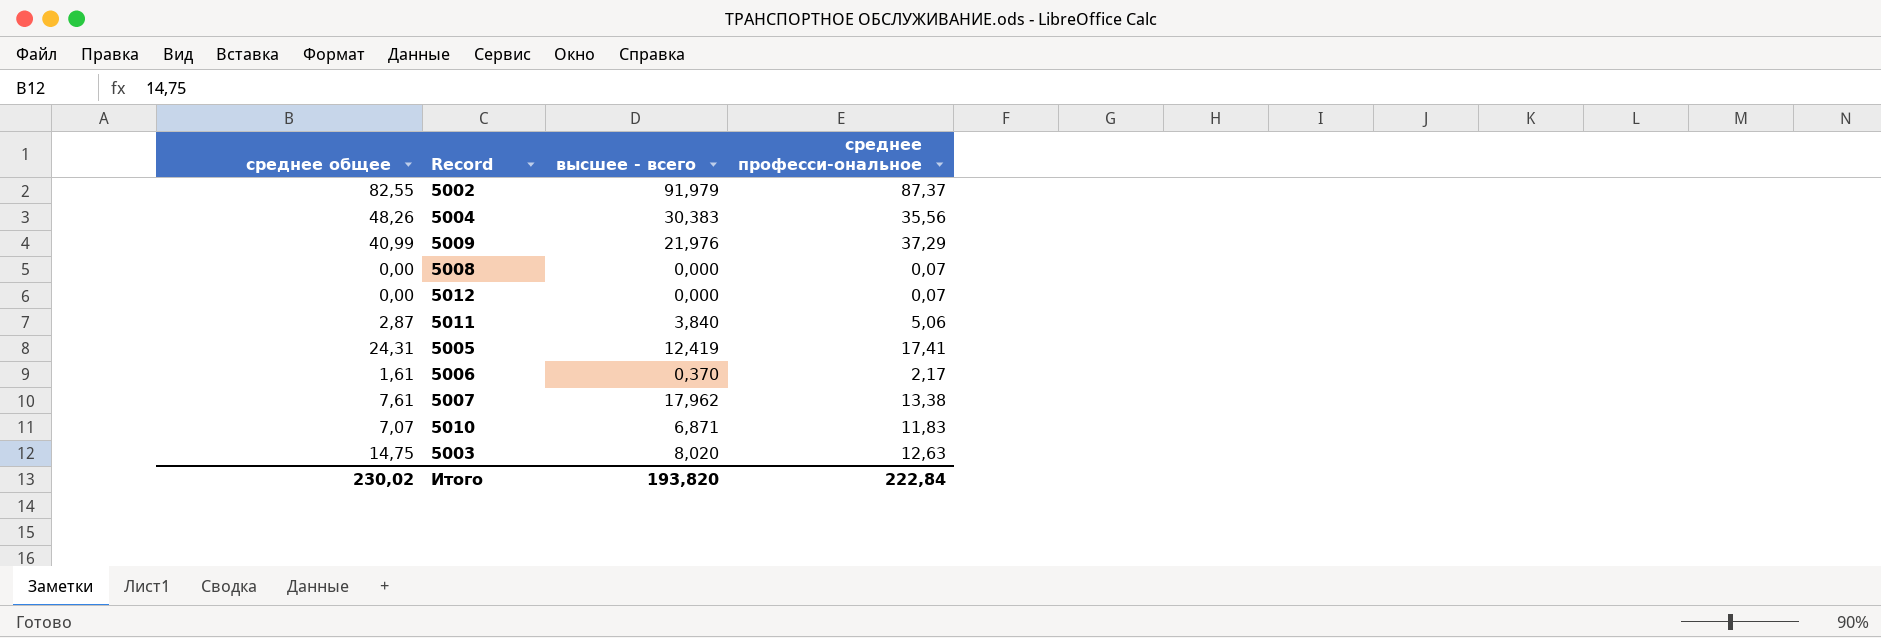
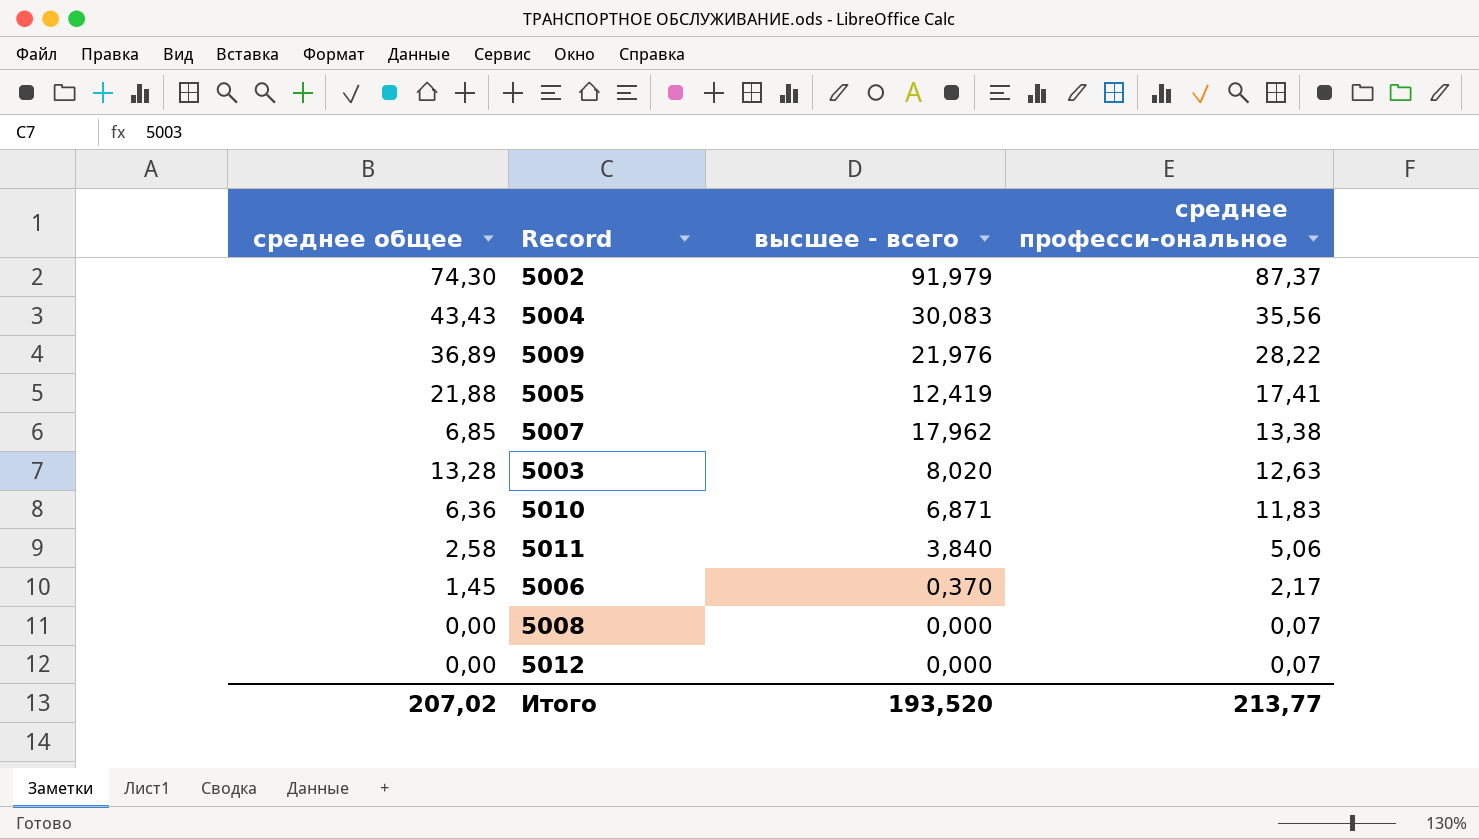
row order: none -> среднее професси-ональное descending
5002 | среднее общее: 82,55 -> 74,30
5004 | среднее общее: 48,26 -> 43,43
5004 | высшее - всего: 30,383 -> 30,083
5009 | среднее общее: 40,99 -> 36,89
5009 | среднее професси-ональное: 37,29 -> 28,22
5005 | среднее общее: 24,31 -> 21,88
5007 | среднее общее: 7,61 -> 6,85
5003 | среднее общее: 14,75 -> 13,28
5010 | среднее общее: 7,07 -> 6,36
5011 | среднее общее: 2,87 -> 2,58
5006 | среднее общее: 1,61 -> 1,45
Итого | среднее общее: 230,02 -> 207,02
Итого | высшее - всего: 193,820 -> 193,520
Итого | среднее професси-ональное: 222,84 -> 213,77

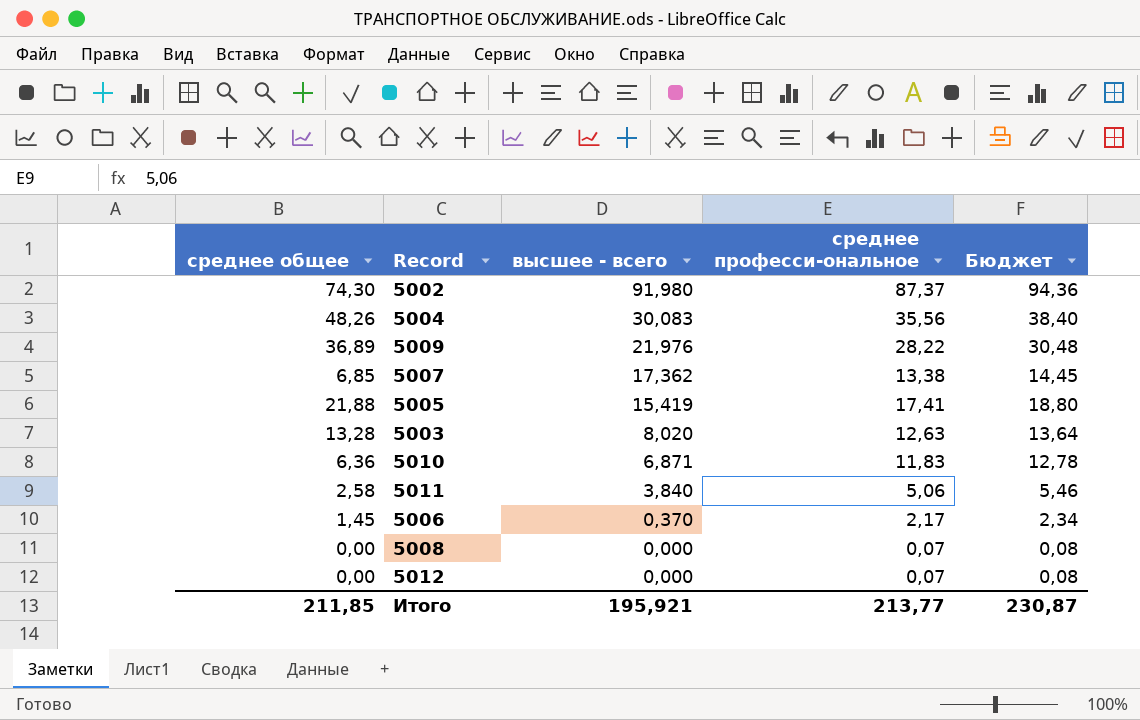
row order: среднее професси-ональное descending -> высшее - всего descending
column Бюджет | formula: none -> [среднее професси-ональное] * 1,08
5002 | высшее - всего: 91,979 -> 91,980
5004 | среднее общее: 43,43 -> 48,26
5007 | высшее - всего: 17,962 -> 17,362
5005 | высшее - всего: 12,419 -> 15,419
Итого | среднее общее: 207,02 -> 211,85
Итого | высшее - всего: 193,520 -> 195,921

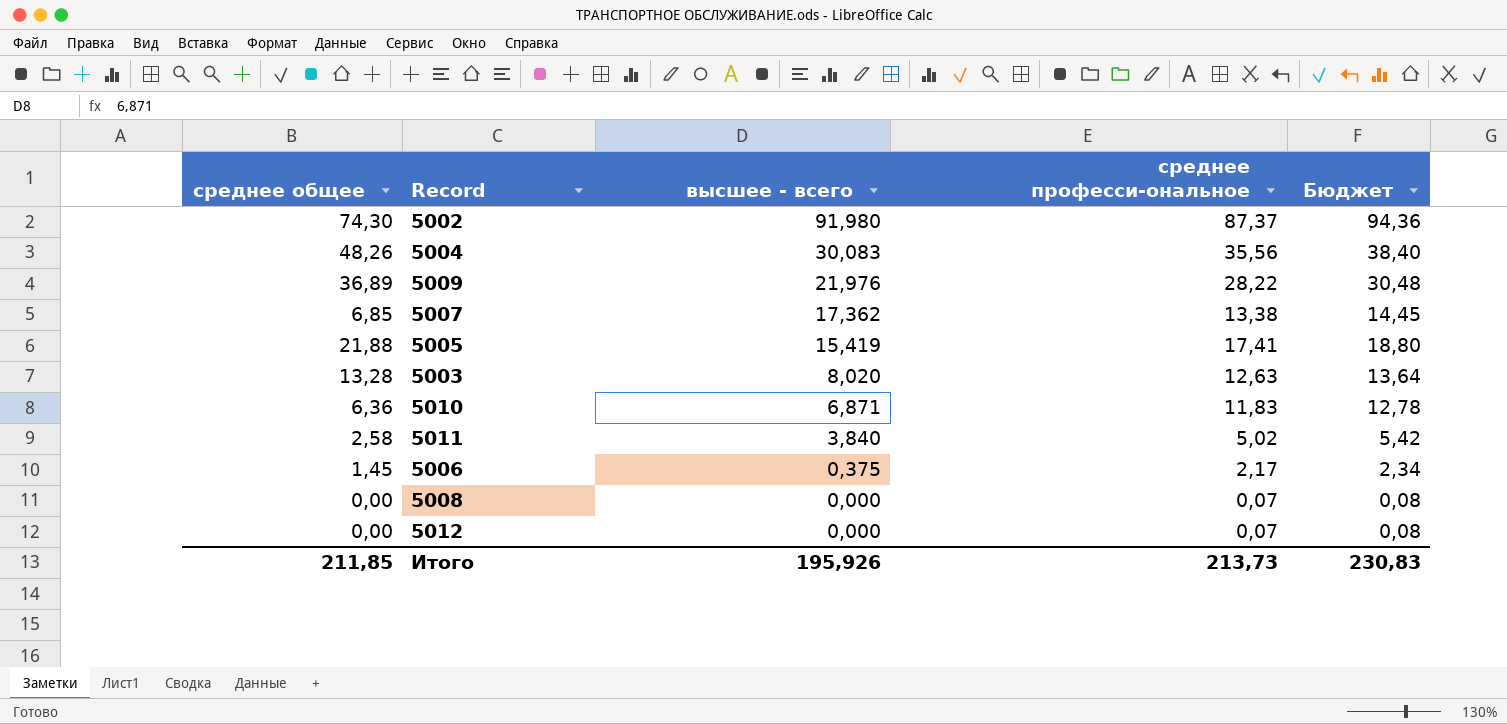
5011 | среднее професси-ональное: 5,06 -> 5,02
5011 | Бюджет: 5,46 -> 5,42
5006 | высшее - всего: 0,370 -> 0,375
Итого | высшее - всего: 195,921 -> 195,926
Итого | среднее професси-ональное: 213,77 -> 213,73
Итого | Бюджет: 230,87 -> 230,83

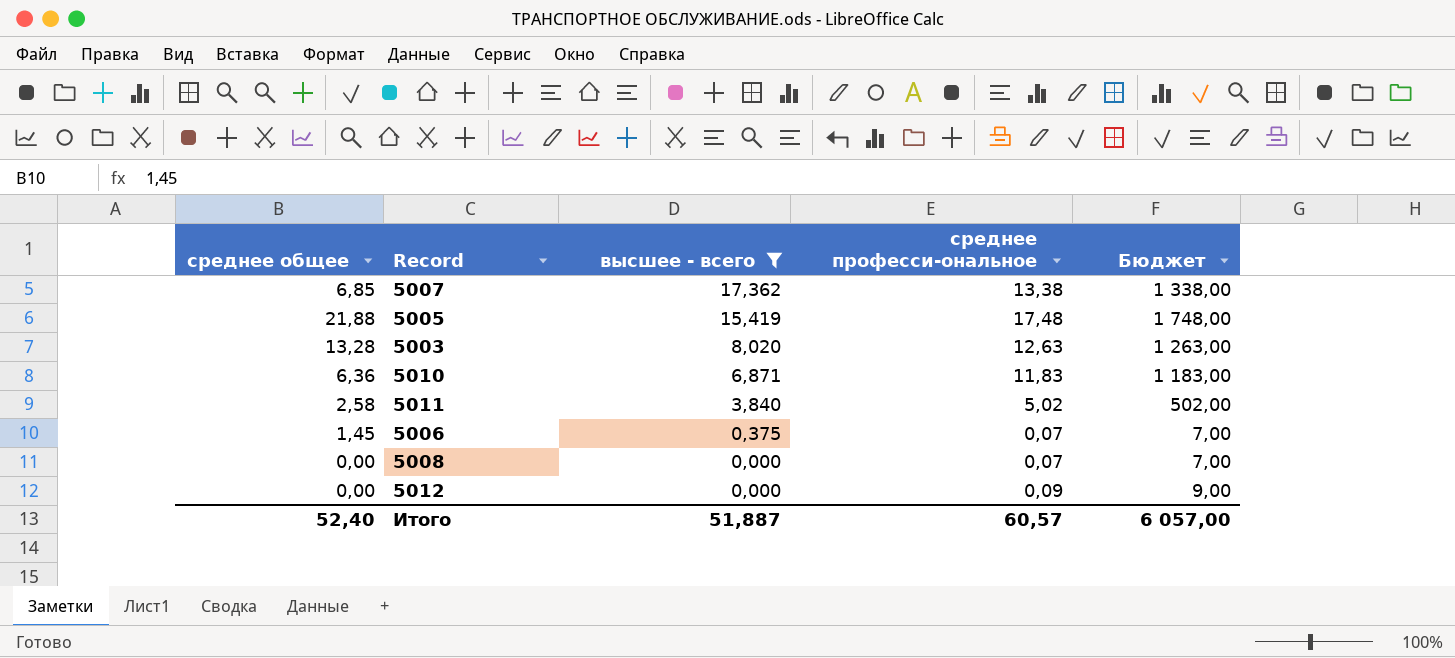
filter: none -> высшее - всего <= 17,362
column Бюджет | formula: [среднее професси-ональное] * 1,08 -> [среднее професси-ональное] * 100
5005 | среднее професси-ональное: 17,41 -> 17,48
5006 | среднее професси-ональное: 2,17 -> 0,07
5012 | среднее професси-ональное: 0,07 -> 0,09
Итого | среднее общее: 211,85 -> 52,40
Итого | высшее - всего: 195,926 -> 51,887
Итого | среднее професси-ональное: 213,73 -> 60,57
Итого | Бюджет: 230,83 -> 6 057,00

